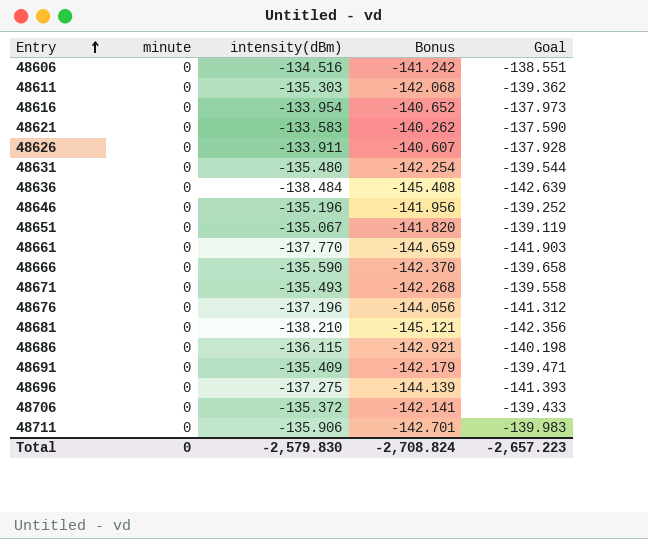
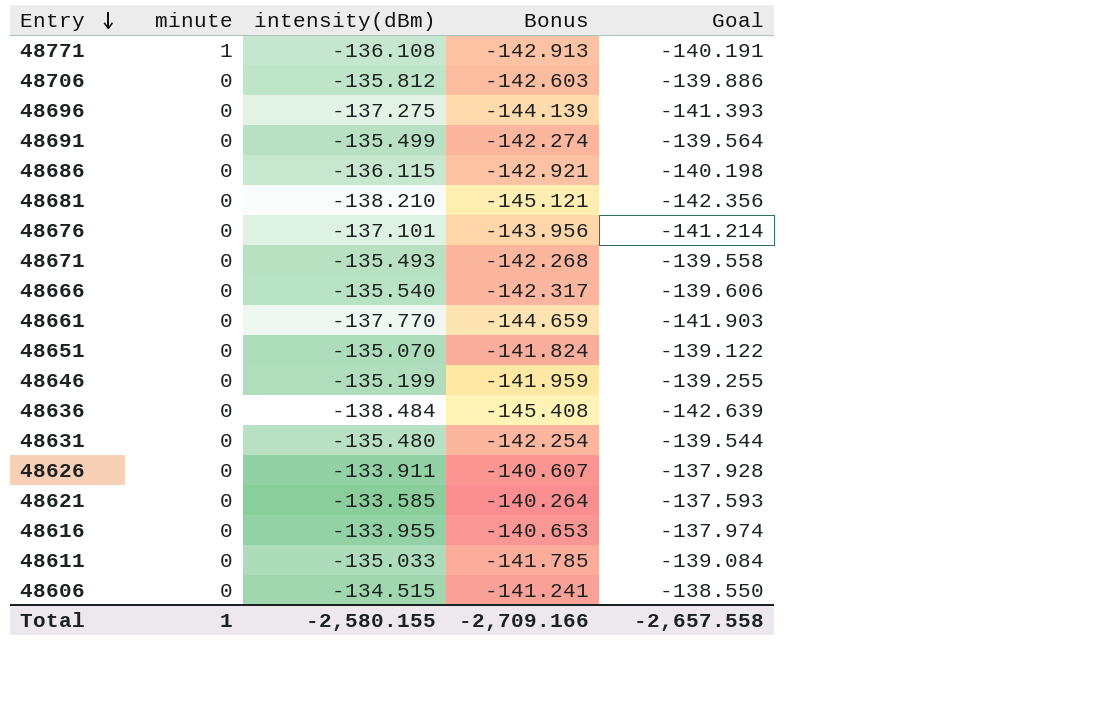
row order: Entry ascending -> Entry descending
row 48711: 0 | -135.906 | -142.701 | -139.983 -> none
row 48771: none -> 1 | -136.108 | -142.913 | -140.191
48706 | intensity(dBm): -135.372 -> -135.812
48706 | Bonus: -142.141 -> -142.603
48706 | Goal: -139.433 -> -139.886
48691 | intensity(dBm): -135.409 -> -135.499
48691 | Bonus: -142.179 -> -142.274
48691 | Goal: -139.471 -> -139.564
48676 | intensity(dBm): -137.196 -> -137.101
48676 | Bonus: -144.056 -> -143.956
48676 | Goal: -141.312 -> -141.214
48666 | intensity(dBm): -135.590 -> -135.540
48666 | Bonus: -142.370 -> -142.317
48666 | Goal: -139.658 -> -139.606
48651 | intensity(dBm): -135.067 -> -135.070
48651 | Bonus: -141.820 -> -141.824
48651 | Goal: -139.119 -> -139.122
48646 | intensity(dBm): -135.196 -> -135.199
48646 | Bonus: -141.956 -> -141.959
48646 | Goal: -139.252 -> -139.255
48621 | intensity(dBm): -133.583 -> -133.585
48621 | Bonus: -140.262 -> -140.264
48621 | Goal: -137.590 -> -137.593
48616 | intensity(dBm): -133.954 -> -133.955
48616 | Bonus: -140.652 -> -140.653
48616 | Goal: -137.973 -> -137.974
48611 | intensity(dBm): -135.303 -> -135.033
48611 | Bonus: -142.068 -> -141.785
48611 | Goal: -139.362 -> -139.084
48606 | intensity(dBm): -134.516 -> -134.515
48606 | Bonus: -141.242 -> -141.241
48606 | Goal: -138.551 -> -138.550
Total | minute: 0 -> 1
Total | intensity(dBm): -2,579.830 -> -2,580.155
Total | Bonus: -2,708.824 -> -2,709.166
Total | Goal: -2,657.223 -> -2,657.558

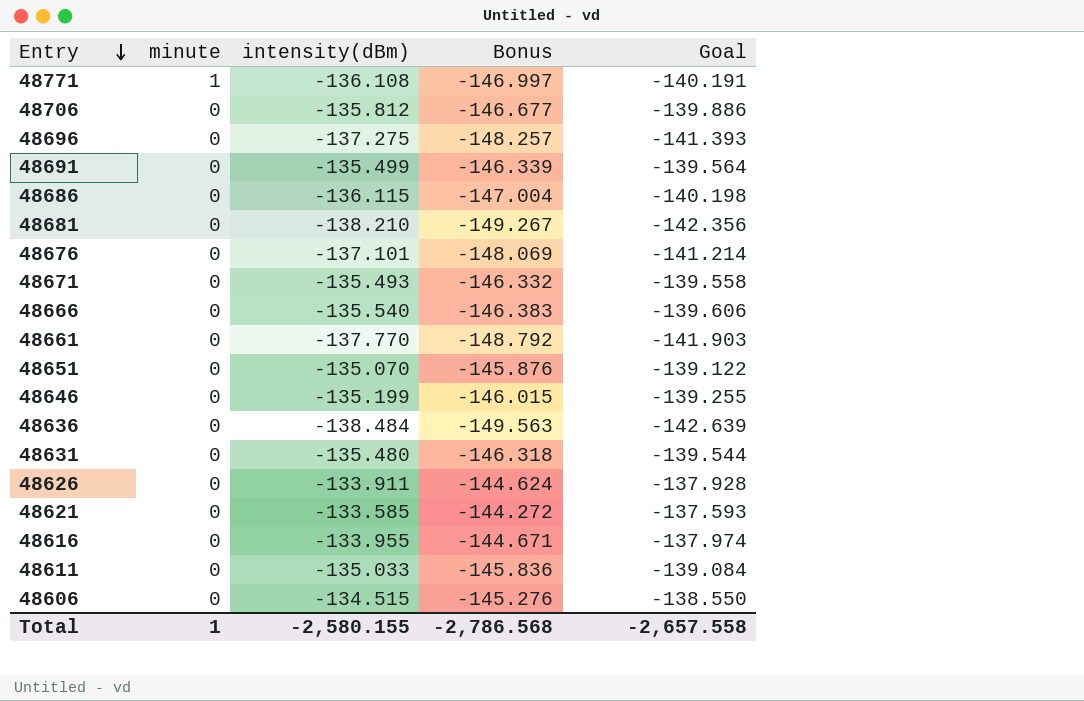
column Bonus | formula: [intensity(dBm)] * 1.05 -> [intensity(dBm)] * 1.08
Total | Bonus: -2,709.166 -> -2,786.568

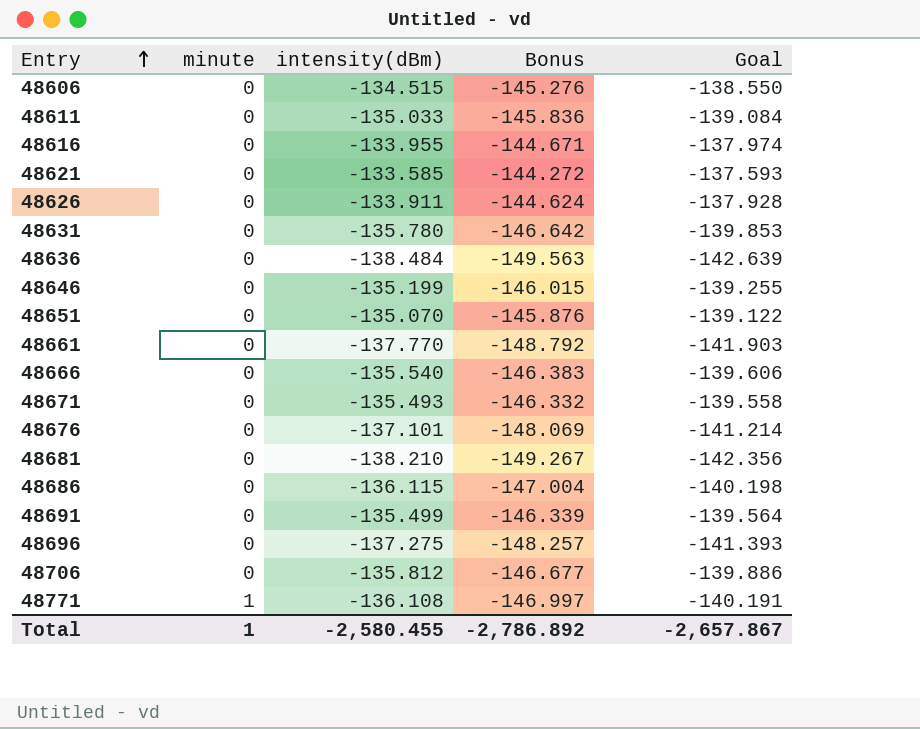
row order: Entry descending -> Entry ascending
48631 | intensity(dBm): -135.480 -> -135.780
48631 | Bonus: -146.318 -> -146.642
48631 | Goal: -139.544 -> -139.853
Total | intensity(dBm): -2,580.155 -> -2,580.455
Total | Bonus: -2,786.568 -> -2,786.892
Total | Goal: -2,657.558 -> -2,657.867

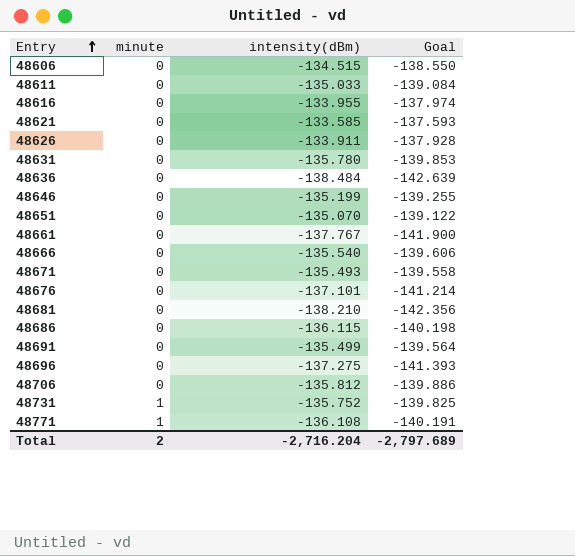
column Bonus | formula: [intensity(dBm)] * 1.08 -> none
48661 | intensity(dBm): -137.770 -> -137.767
48661 | Goal: -141.903 -> -141.900
row 48731: none -> 1 | -135.752 | -139.825
Total | minute: 1 -> 2
Total | intensity(dBm): -2,580.455 -> -2,716.204
Total | Goal: -2,657.867 -> -2,797.689

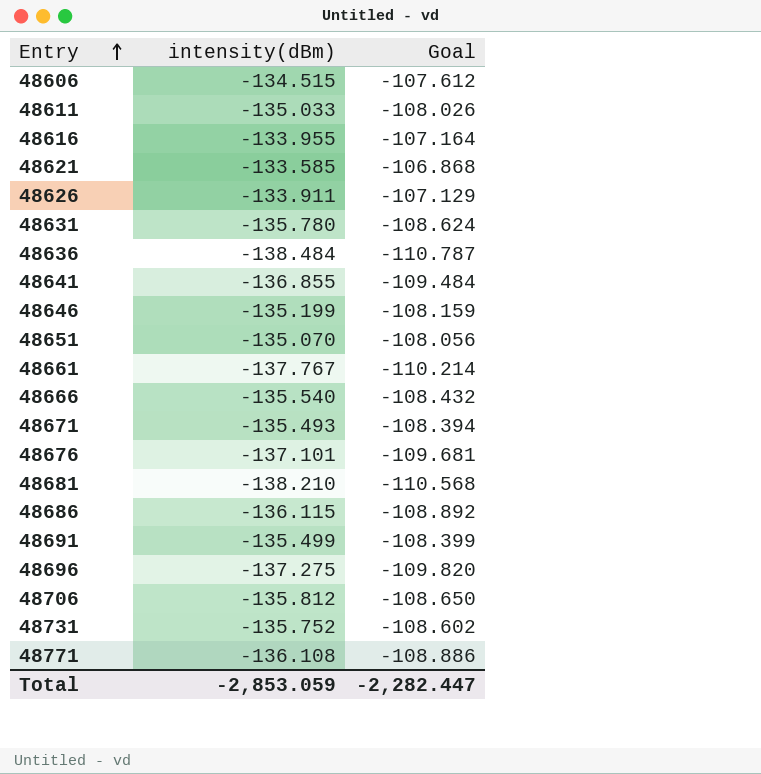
column minute | position: 2 -> none
column Goal | formula: [intensity(dBm)] * 1.03 -> [intensity(dBm)] * 0.8
row 48641: none -> -136.855 | -109.484
Total | intensity(dBm): -2,716.204 -> -2,853.059
Total | Goal: -2,797.689 -> -2,282.447

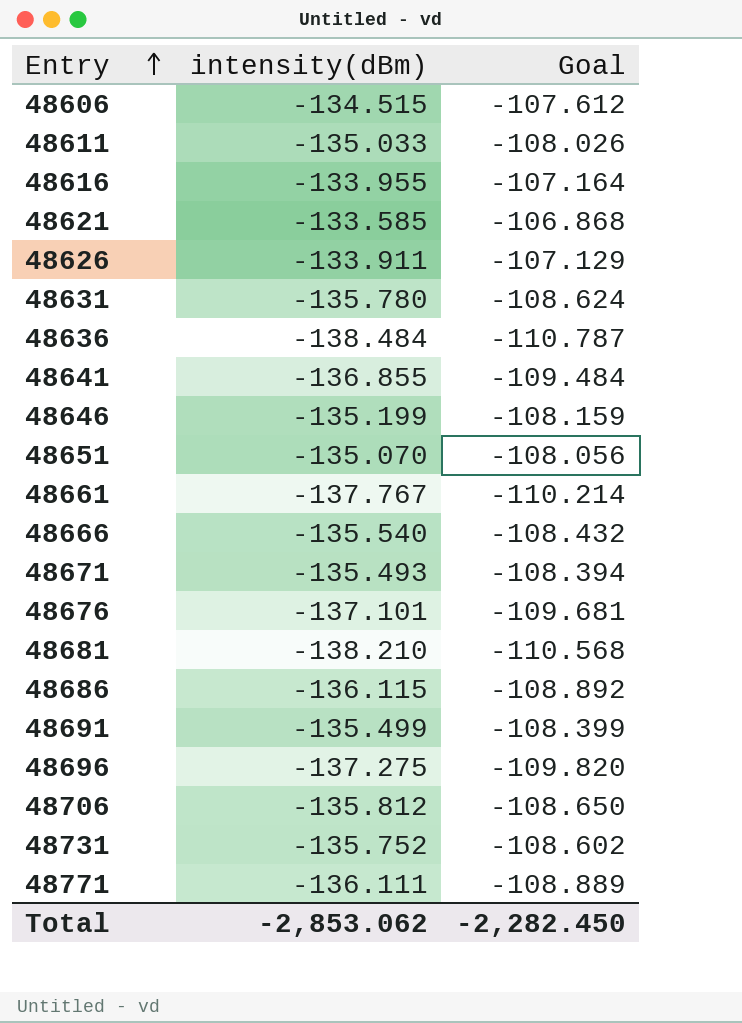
48771 | intensity(dBm): -136.108 -> -136.111
48771 | Goal: -108.886 -> -108.889
Total | intensity(dBm): -2,853.059 -> -2,853.062
Total | Goal: -2,282.447 -> -2,282.450

